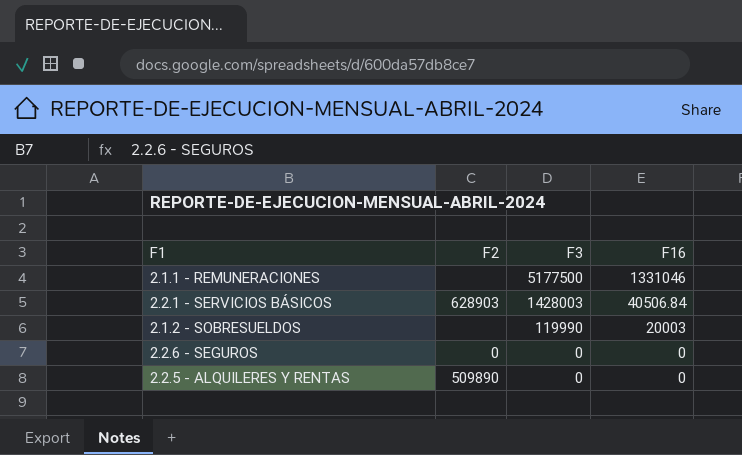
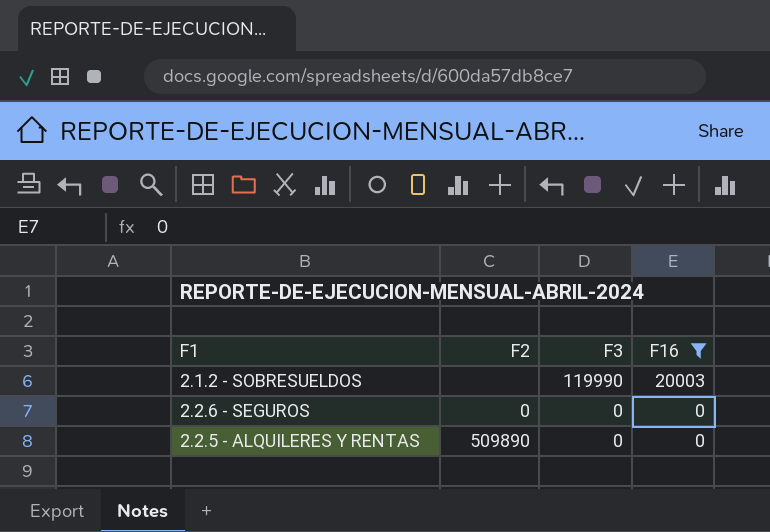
filter: none -> F16 <= 20003

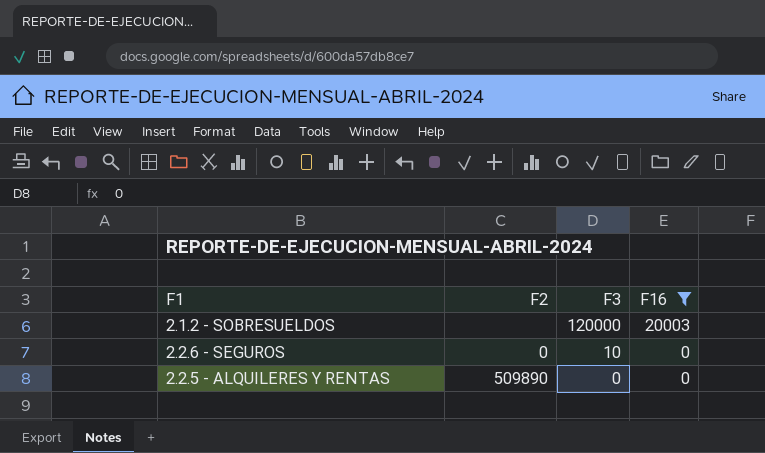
2.1.2 - SOBRESUELDOS | F3: 119990 -> 120000
2.2.6 - SEGUROS | F3: 0 -> 10

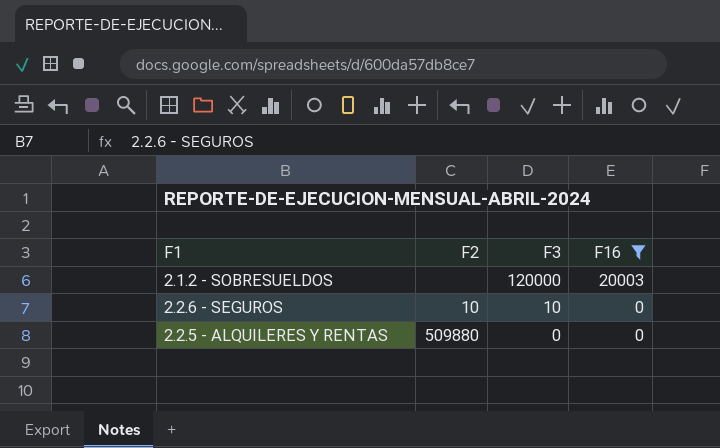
2.2.6 - SEGUROS | F2: 0 -> 10
2.2.5 - ALQUILERES Y RENTAS | F2: 509890 -> 509880

